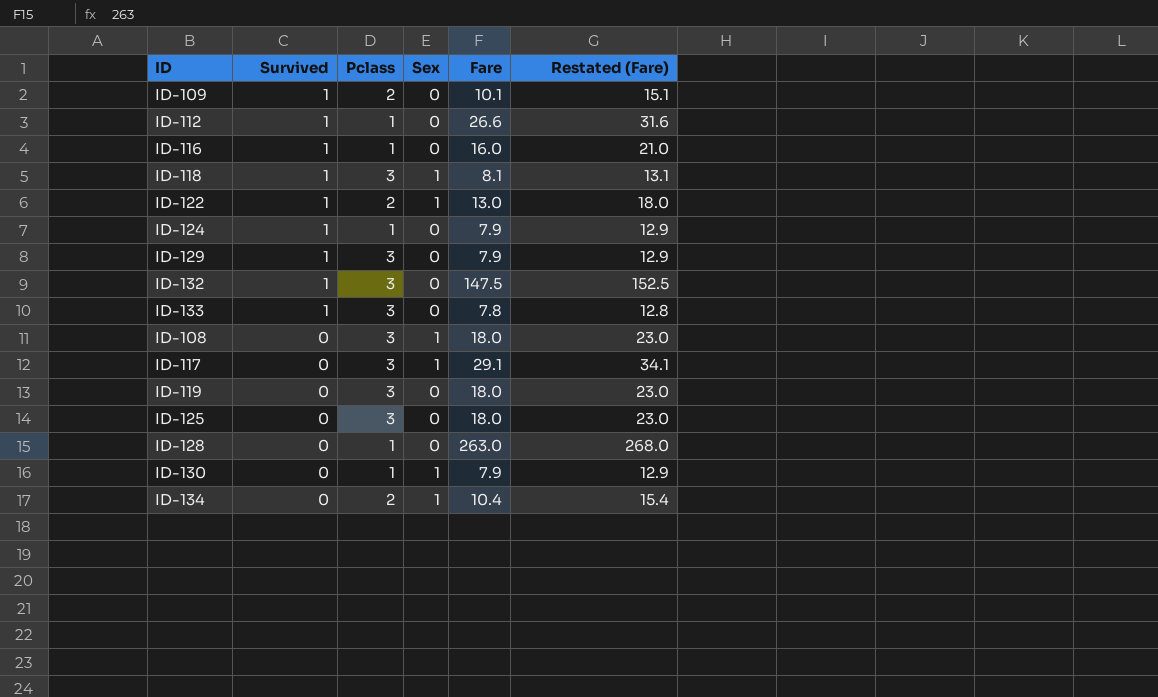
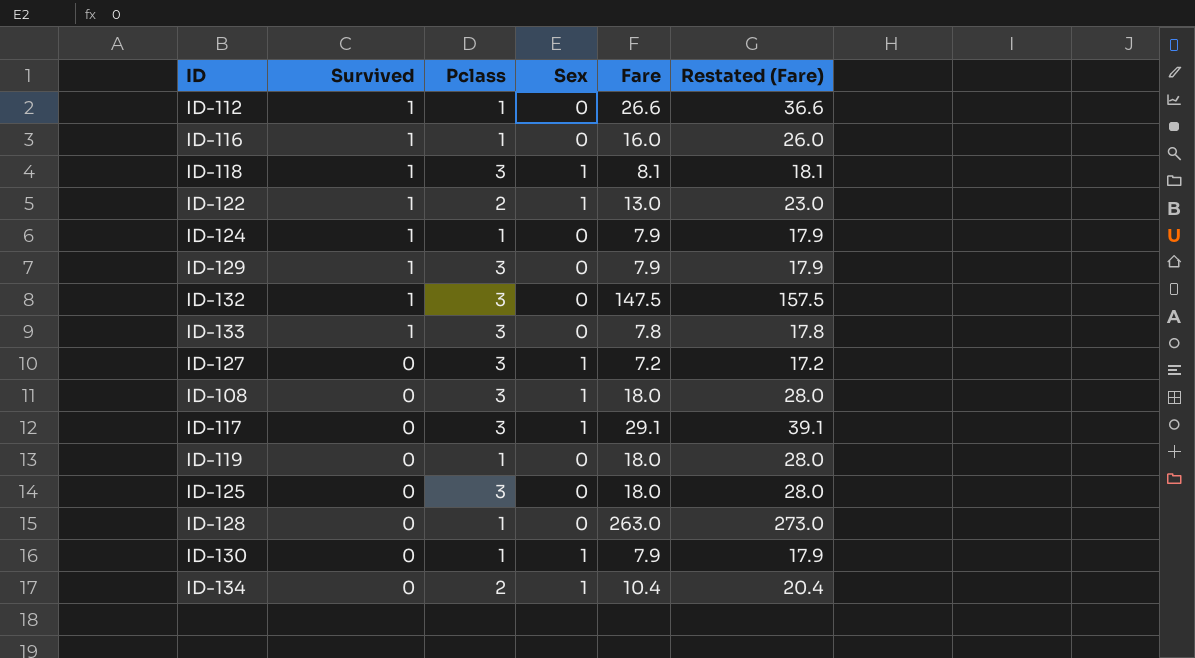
column Restated (Fare) | formula: [Fare] + 5 -> [Fare] + 10
row ID-109: 1 | 2 | 0 | 10.1 | 15.1 -> none
row ID-127: none -> 0 | 3 | 1 | 7.2 | 17.2
ID-119 | Pclass: 3 -> 1

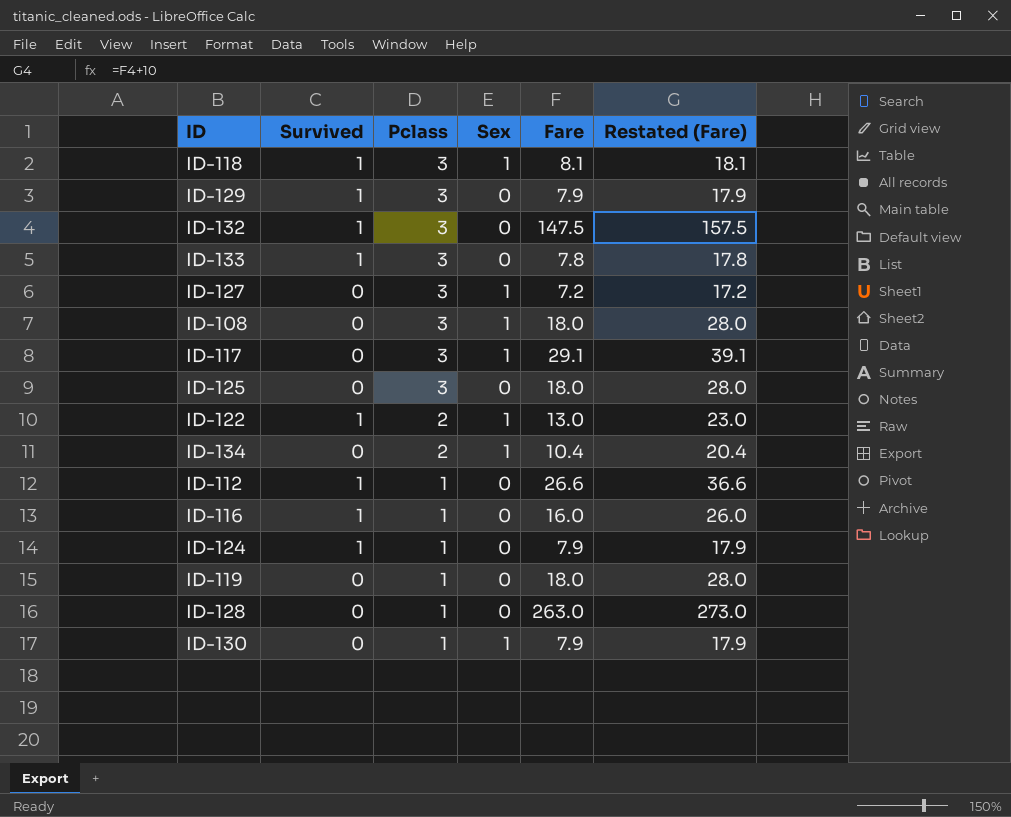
row order: Survived descending -> Pclass descending

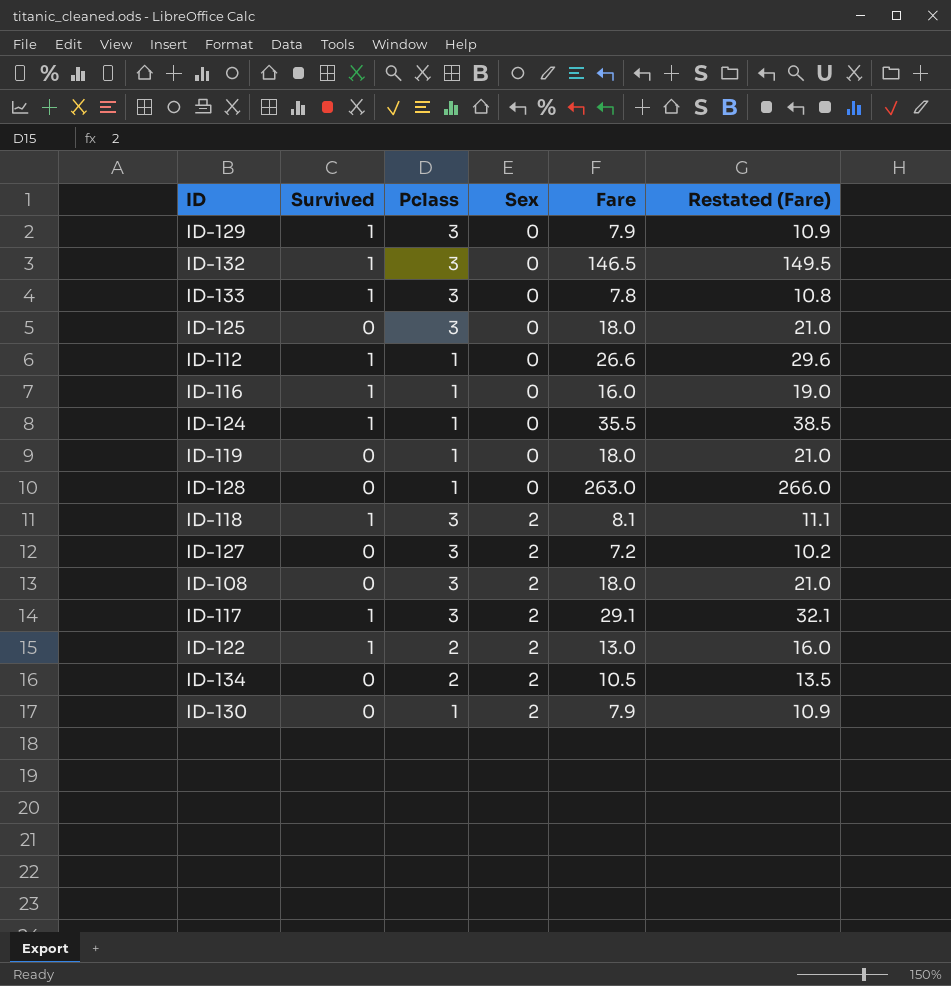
row order: Pclass descending -> Sex ascending
column Restated (Fare) | formula: [Fare] + 10 -> [Fare] + 3
ID-132 | Fare: 147.5 -> 146.5
ID-124 | Fare: 7.9 -> 35.5
ID-118 | Sex: 1 -> 2
ID-127 | Sex: 1 -> 2
ID-108 | Sex: 1 -> 2
ID-117 | Survived: 0 -> 1
ID-117 | Sex: 1 -> 2
ID-122 | Sex: 1 -> 2
ID-134 | Sex: 1 -> 2
ID-134 | Fare: 10.4 -> 10.5
ID-130 | Sex: 1 -> 2

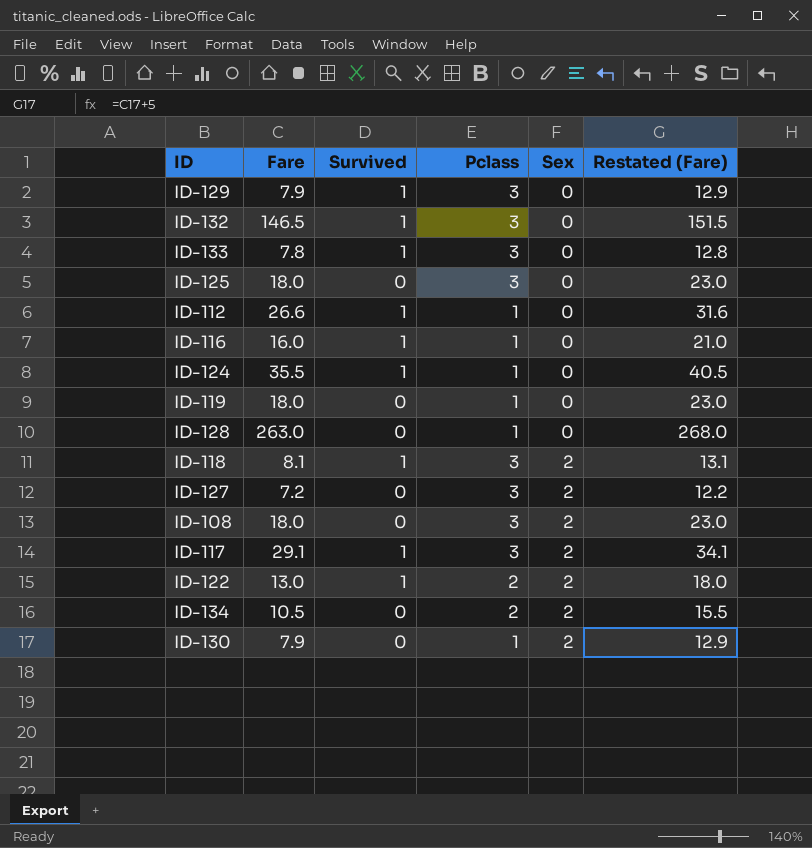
column Fare | position: 5 -> 2
column Restated (Fare) | formula: [Fare] + 3 -> [Fare] + 5

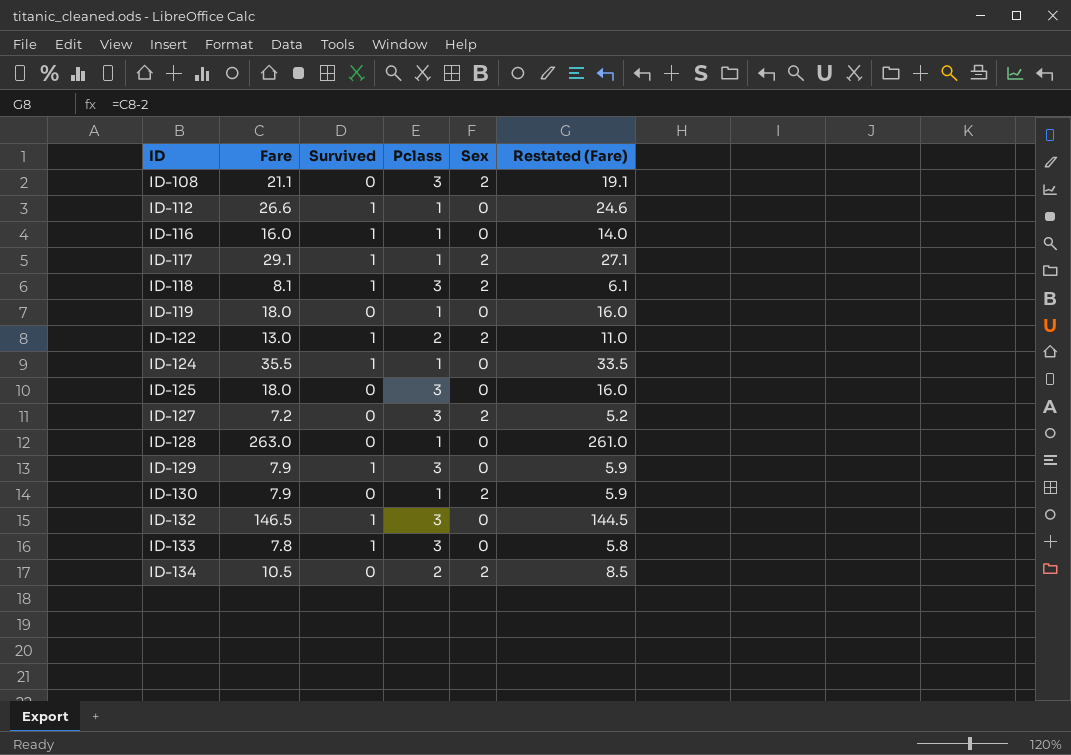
row order: Sex ascending -> ID ascending
column Restated (Fare) | formula: [Fare] + 5 -> [Fare] - 2
ID-108 | Fare: 18.0 -> 21.1
ID-117 | Pclass: 3 -> 1

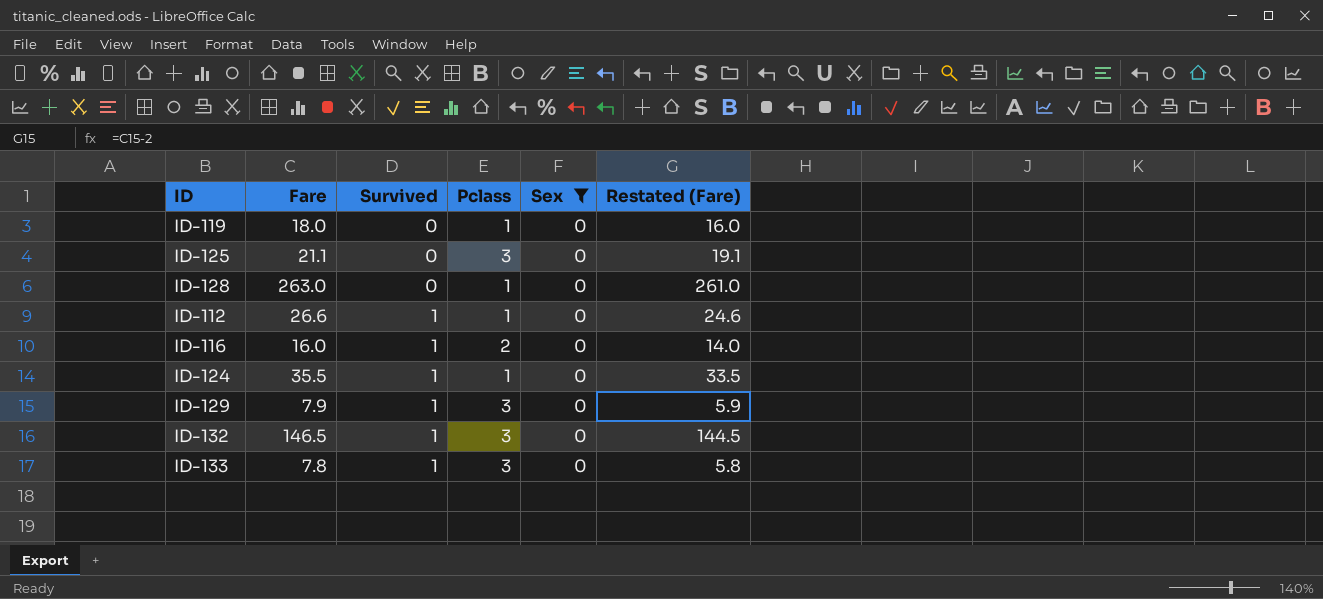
filter: none -> Sex = 0
row order: ID ascending -> Survived ascending
ID-125 | Fare: 18.0 -> 21.1
ID-125 | Restated (Fare): 16.0 -> 19.1
ID-116 | Pclass: 1 -> 2

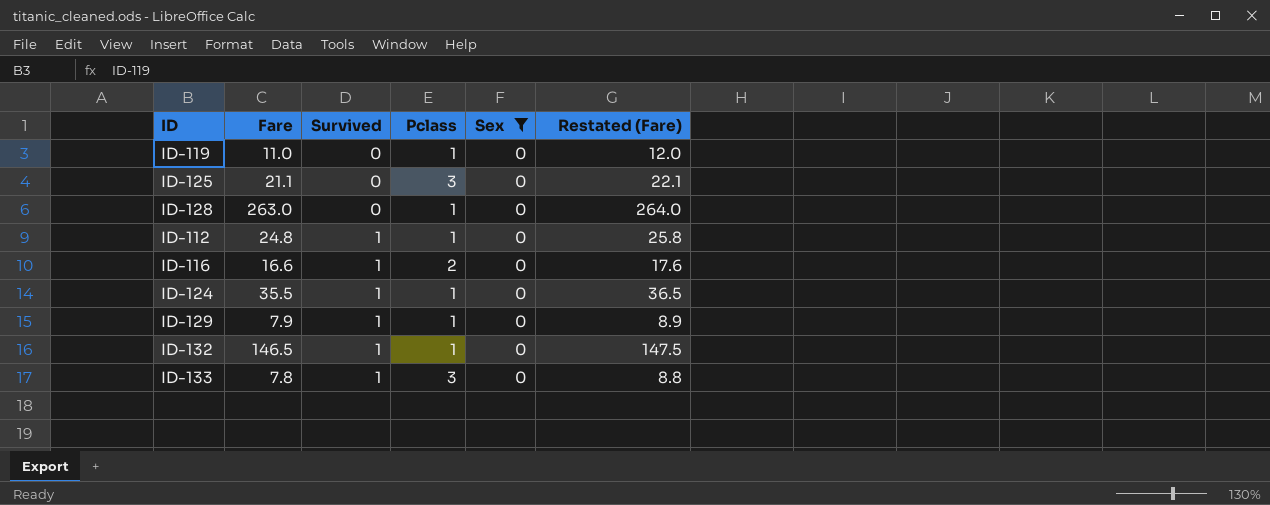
column Restated (Fare) | formula: [Fare] - 2 -> [Fare] + 1
ID-119 | Fare: 18.0 -> 11.0
ID-112 | Fare: 26.6 -> 24.8
ID-116 | Fare: 16.0 -> 16.6
ID-129 | Pclass: 3 -> 1
ID-132 | Pclass: 3 -> 1

